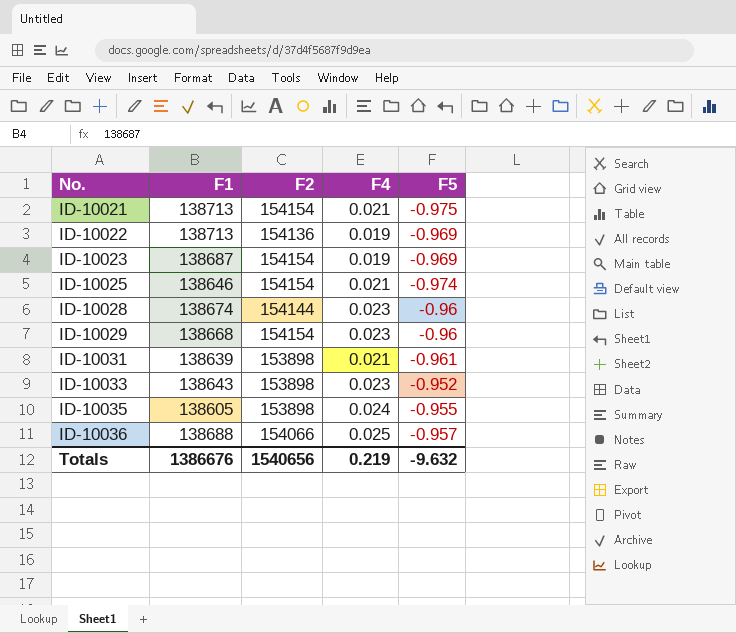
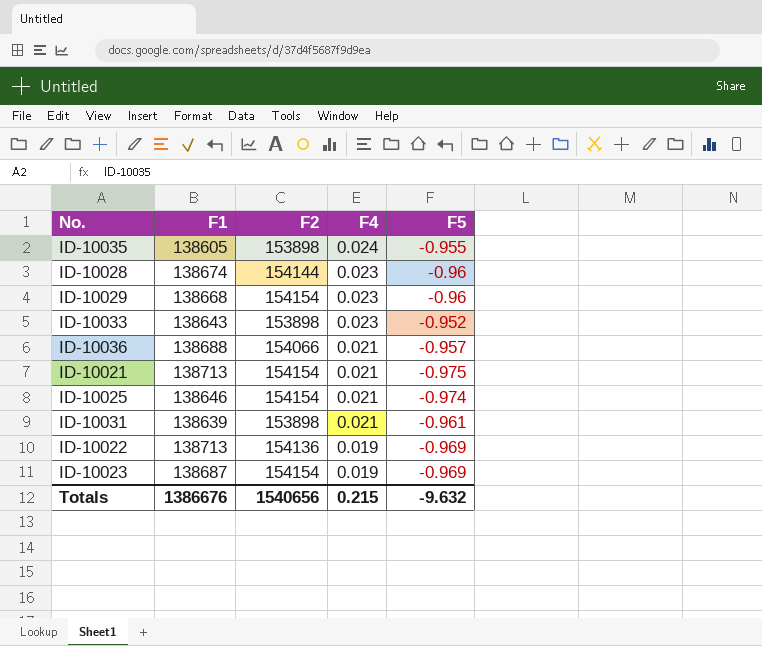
row order: No. ascending -> F4 descending
ID-10036 | F4: 0.025 -> 0.021
Totals | F4: 0.219 -> 0.215

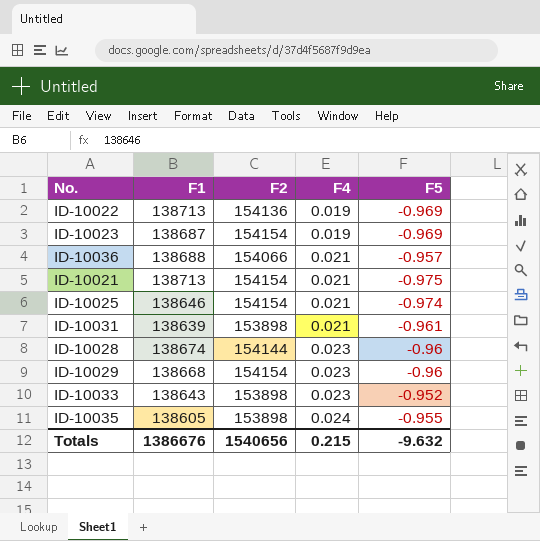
row order: F4 descending -> F4 ascending

